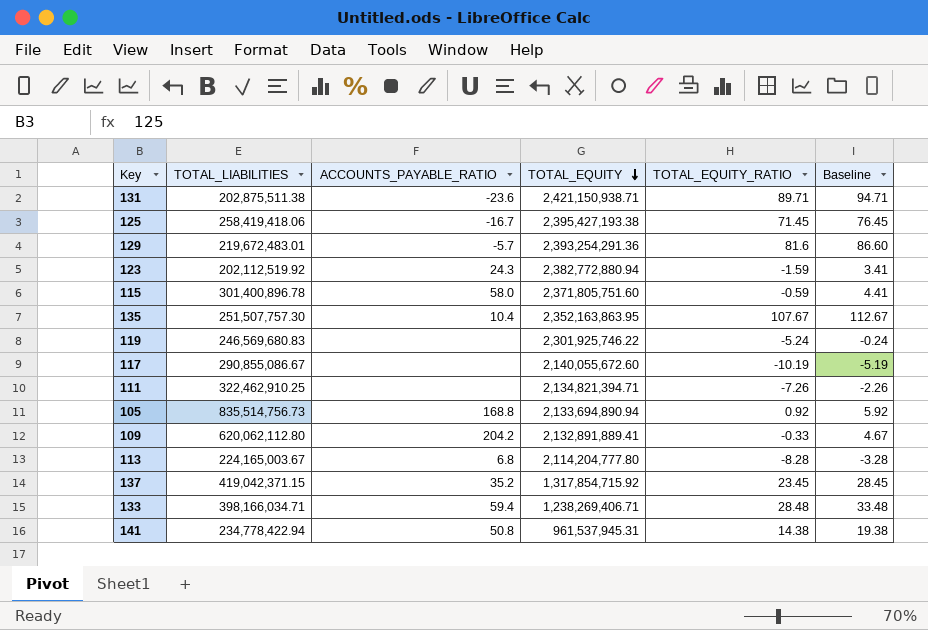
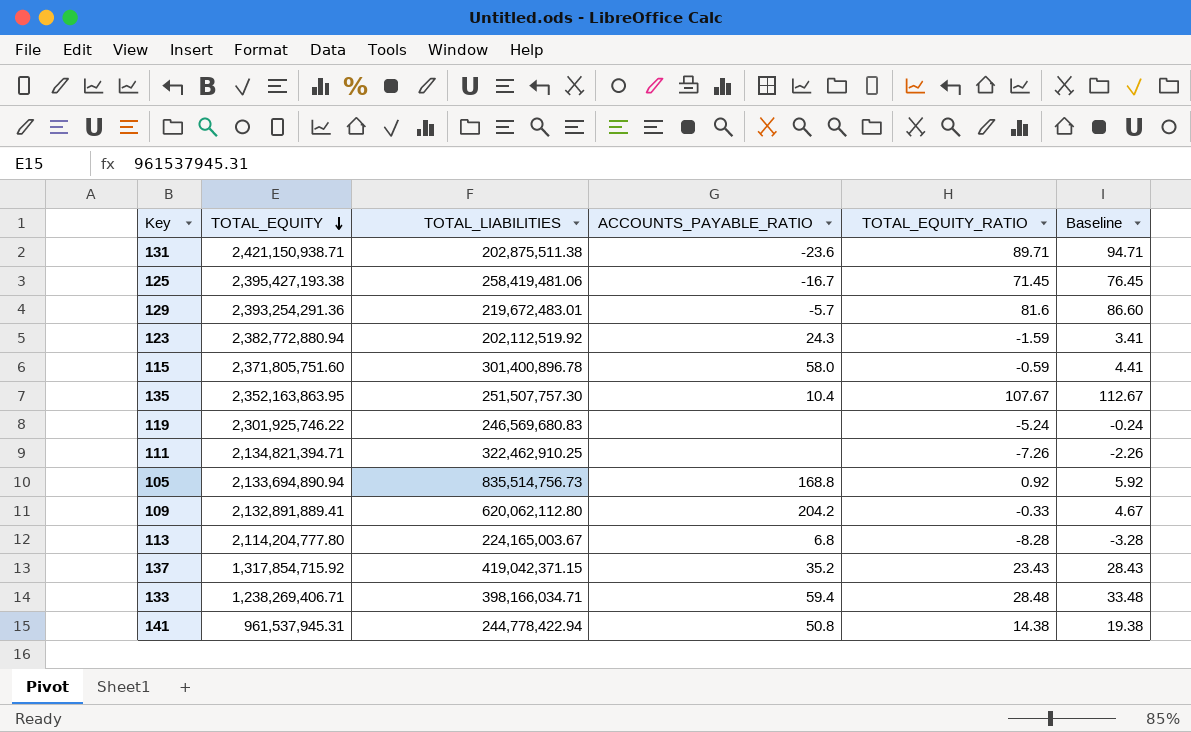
column TOTAL_EQUITY | position: 4 -> 2
row 117: 290,855,086.67 | none | 2,140,055,672.60 | -10.19 | -5.19 -> none
125 | TOTAL_LIABILITIES: 258,419,418.06 -> 258,419,481.06
137 | TOTAL_EQUITY_RATIO: 23.45 -> 23.43
137 | Baseline: 28.45 -> 28.43
141 | TOTAL_LIABILITIES: 234,778,422.94 -> 244,778,422.94

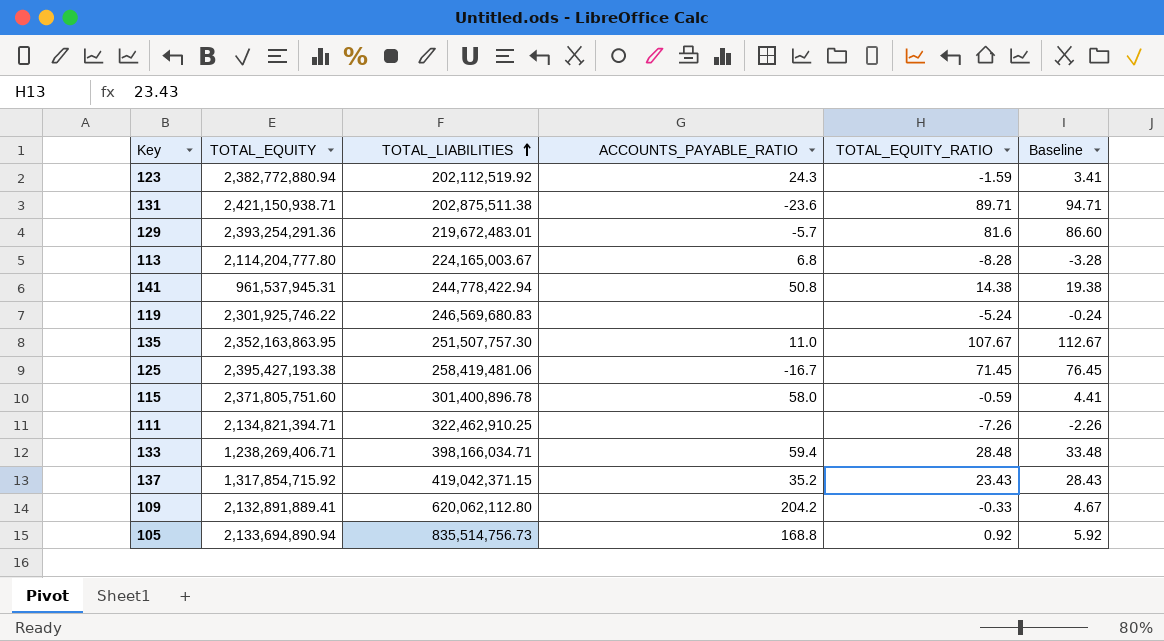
row order: TOTAL_EQUITY descending -> TOTAL_LIABILITIES ascending
135 | ACCOUNTS_PAYABLE_RATIO: 10.4 -> 11.0

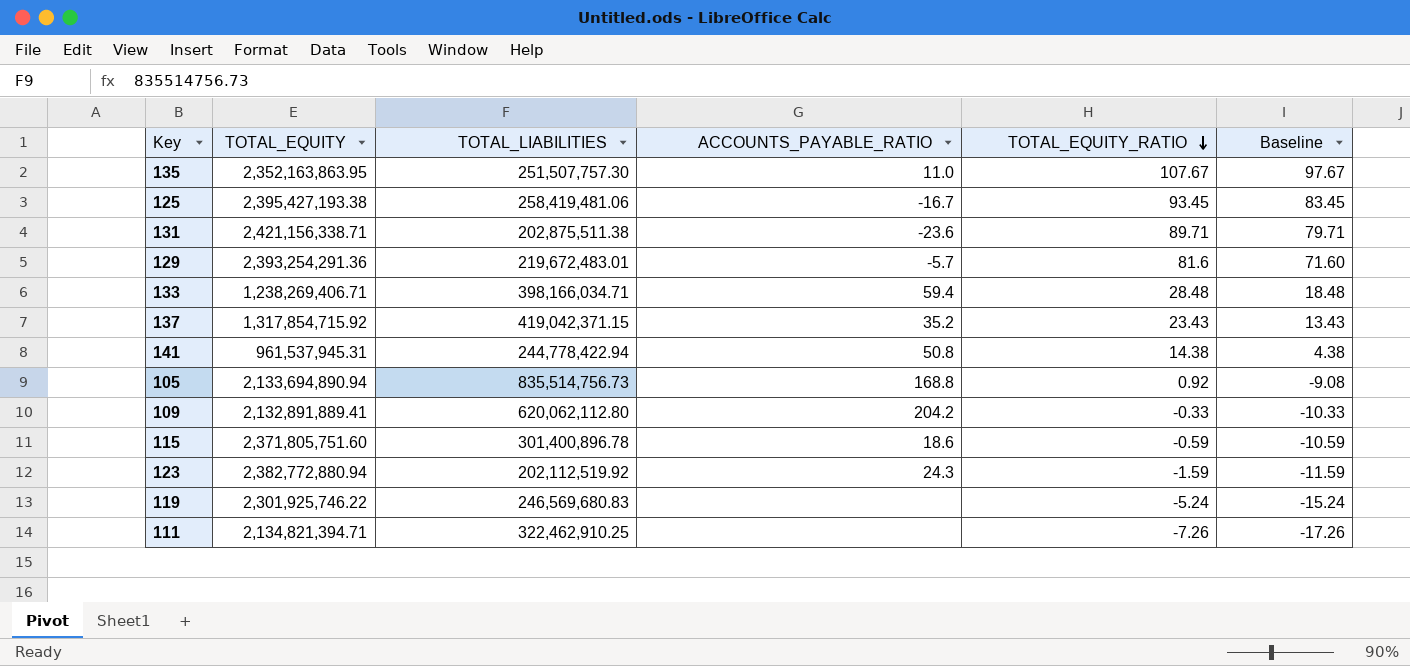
row order: TOTAL_LIABILITIES ascending -> TOTAL_EQUITY_RATIO descending
column Baseline | formula: [TOTAL_EQUITY_RATIO] + 5 -> [TOTAL_EQUITY_RATIO] - 10
row 113: 2,114,204,777.80 | 224,165,003.67 | 6.8 | -8.28 | -3.28 -> none
125 | TOTAL_EQUITY_RATIO: 71.45 -> 93.45
131 | TOTAL_EQUITY: 2,421,150,938.71 -> 2,421,156,338.71
115 | ACCOUNTS_PAYABLE_RATIO: 58.0 -> 18.6

